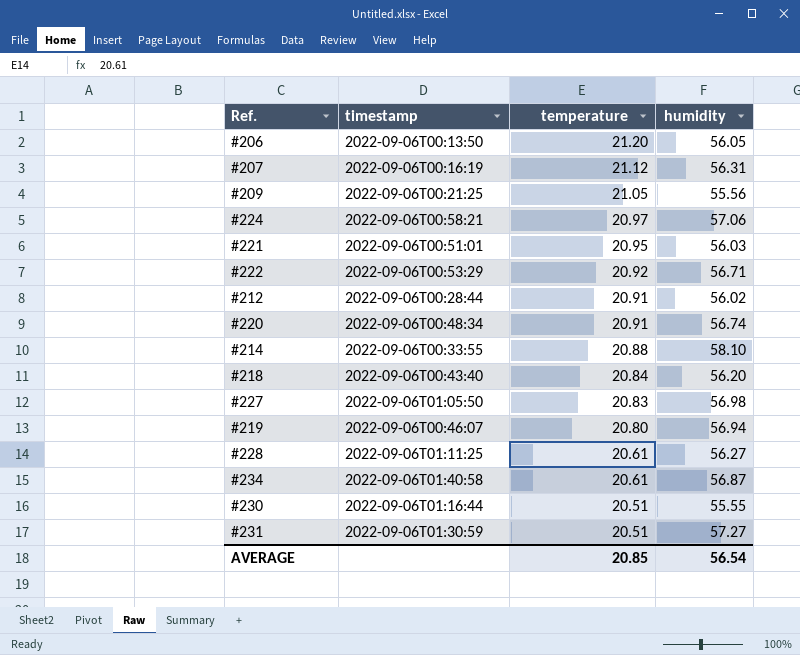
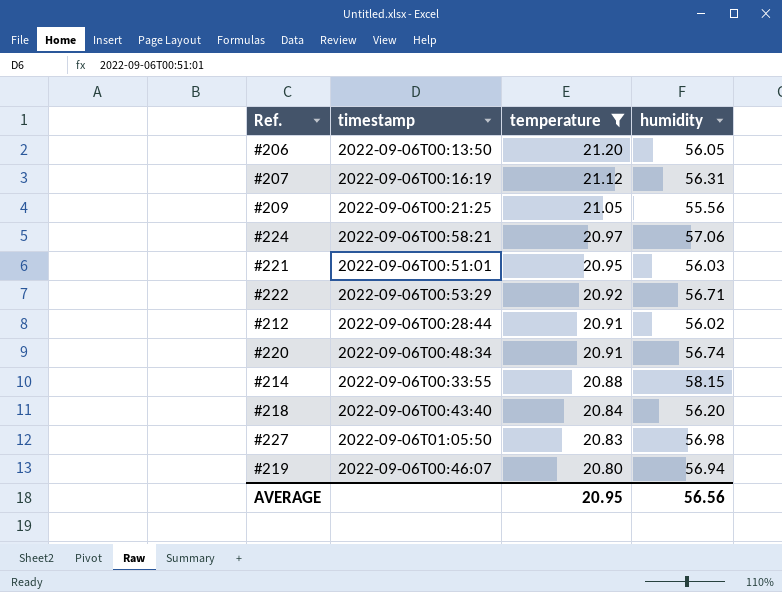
filter: none -> temperature >= 20.80
#214 | humidity: 58.10 -> 58.15
AVERAGE | temperature: 20.85 -> 20.95
AVERAGE | humidity: 56.54 -> 56.56

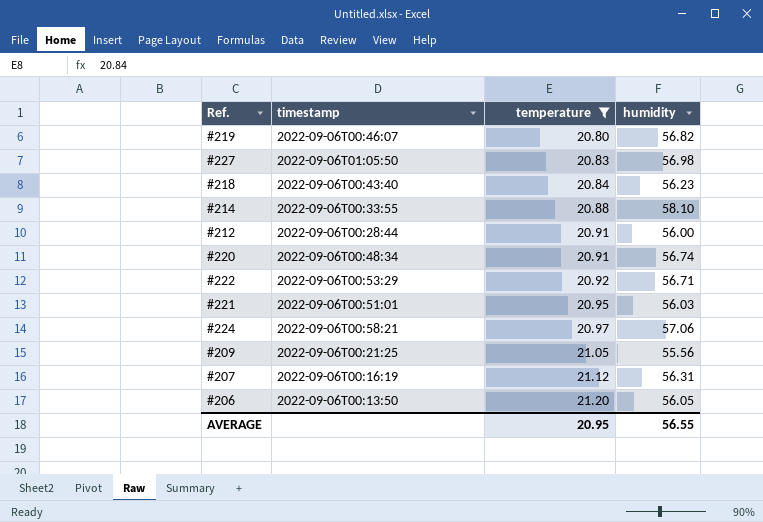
row order: temperature descending -> temperature ascending
#219 | humidity: 56.94 -> 56.82
#218 | humidity: 56.20 -> 56.23
#214 | humidity: 58.15 -> 58.10
#212 | humidity: 56.02 -> 56.00
AVERAGE | humidity: 56.56 -> 56.55

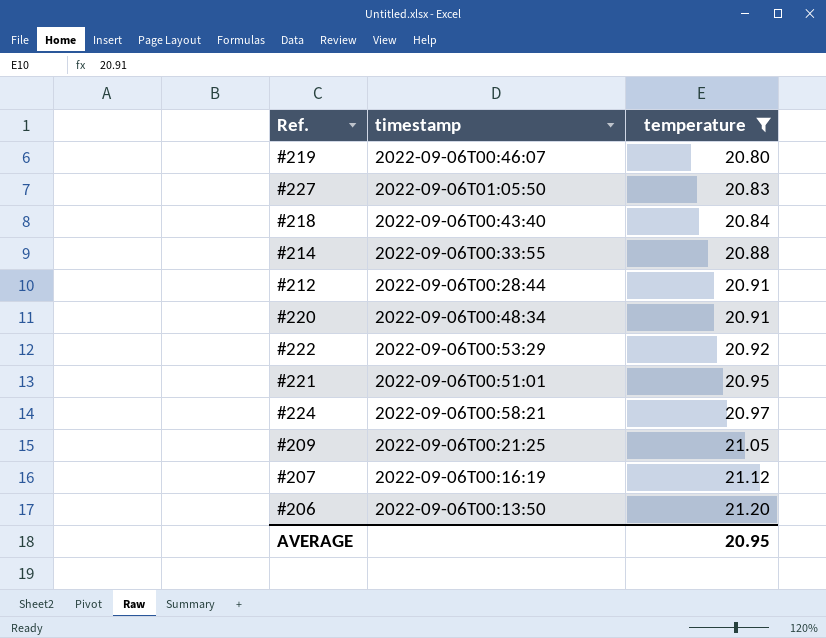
column humidity | position: 4 -> none

